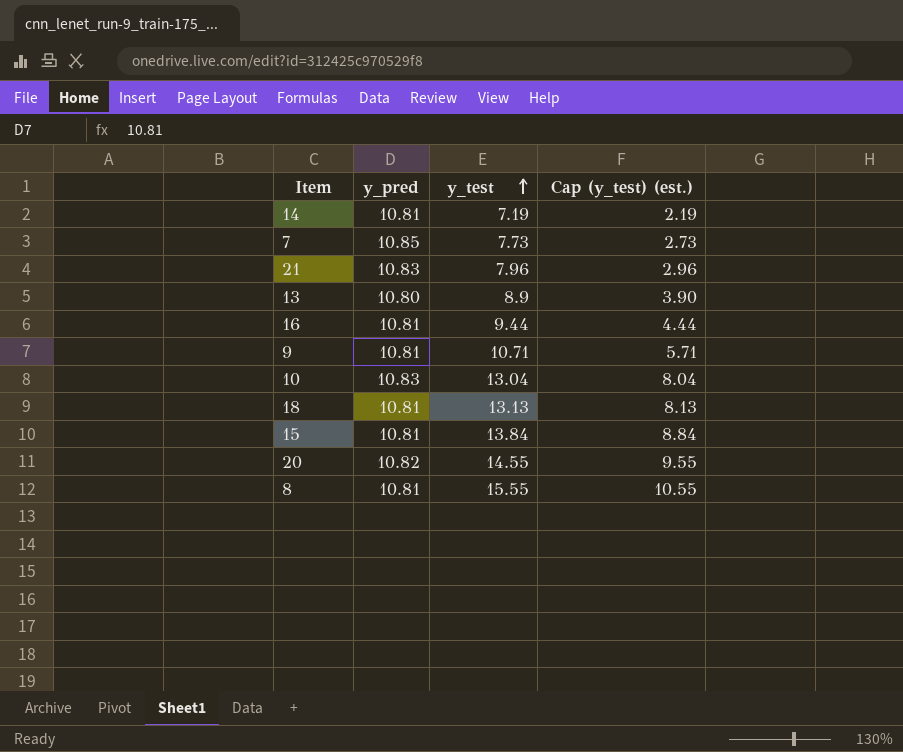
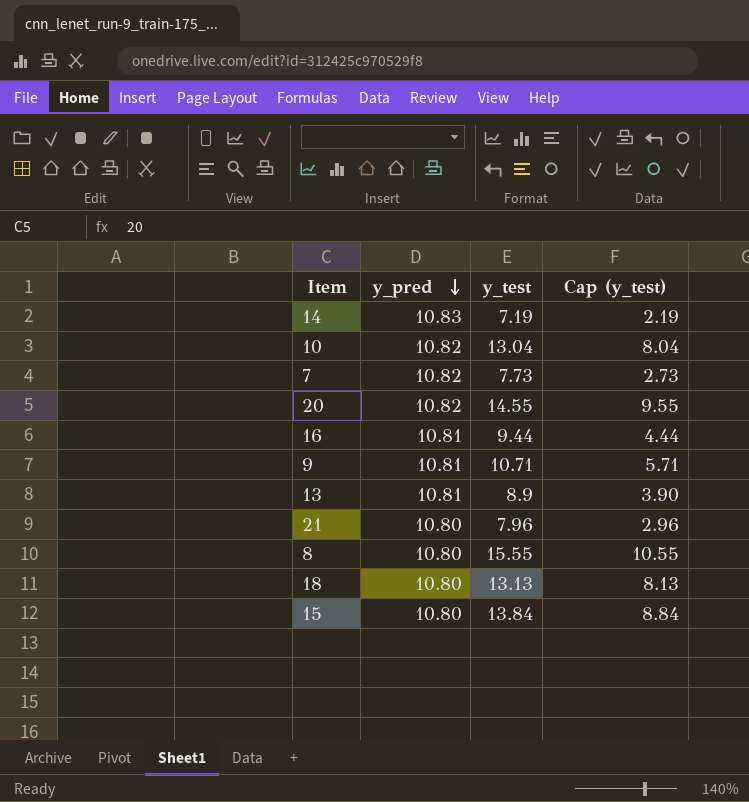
row order: y_test ascending -> y_pred descending
column name: Cap (y_test) (est.) -> Cap (y_test)
14 | y_pred: 10.81 -> 10.83
10 | y_pred: 10.83 -> 10.82
7 | y_pred: 10.85 -> 10.82
13 | y_pred: 10.80 -> 10.81
21 | y_pred: 10.83 -> 10.80
8 | y_pred: 10.81 -> 10.80
18 | y_pred: 10.81 -> 10.80
15 | y_pred: 10.81 -> 10.80

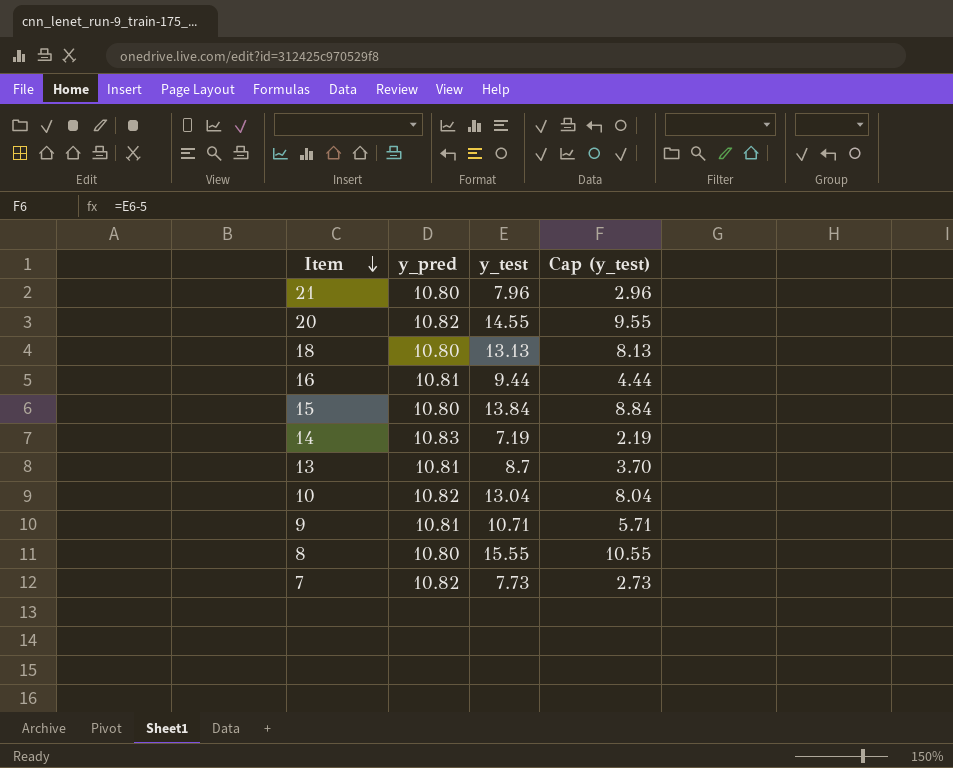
row order: y_pred descending -> Item descending
13 | y_test: 8.9 -> 8.7
13 | Cap (y_test): 3.90 -> 3.70

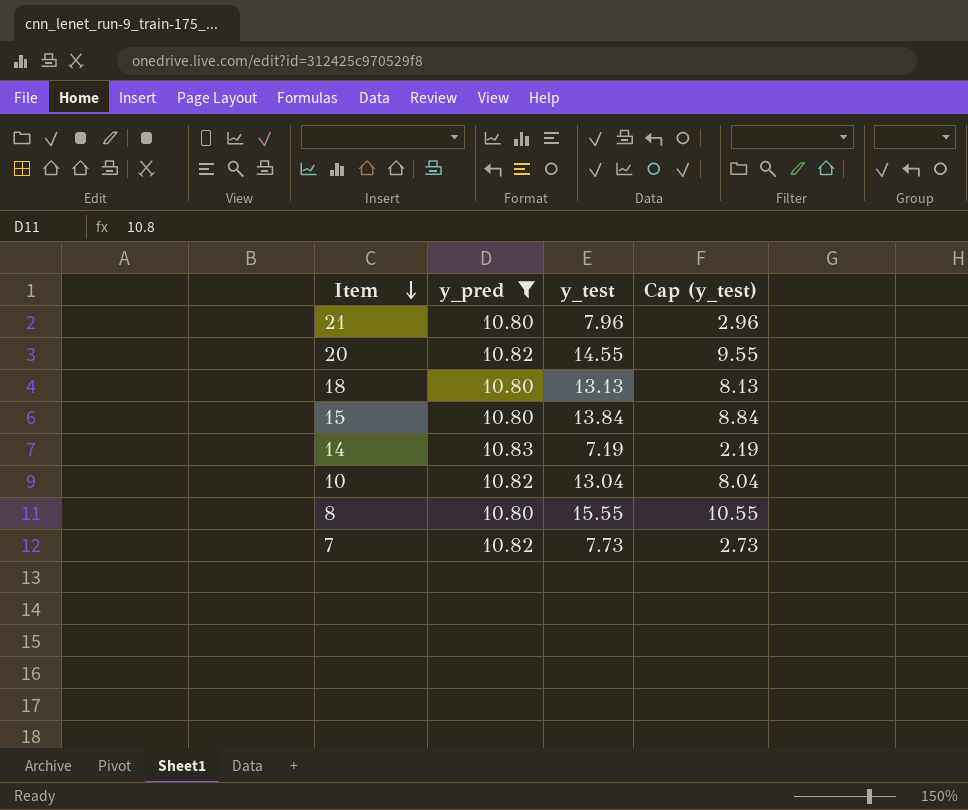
filter: none -> y_pred != 10.81

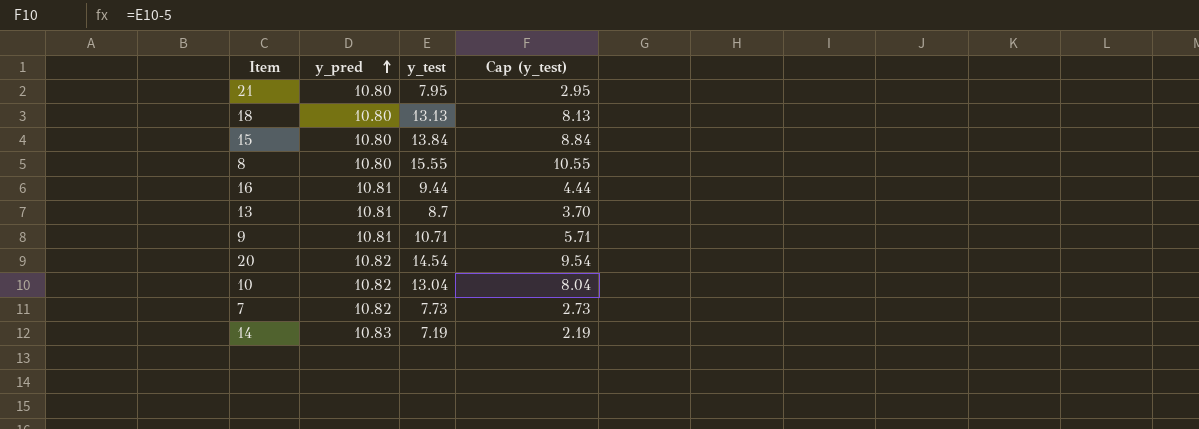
filter: y_pred != 10.81 -> none
row order: Item descending -> y_pred ascending
21 | y_test: 7.96 -> 7.95
21 | Cap (y_test): 2.96 -> 2.95
20 | y_test: 14.55 -> 14.54
20 | Cap (y_test): 9.55 -> 9.54

